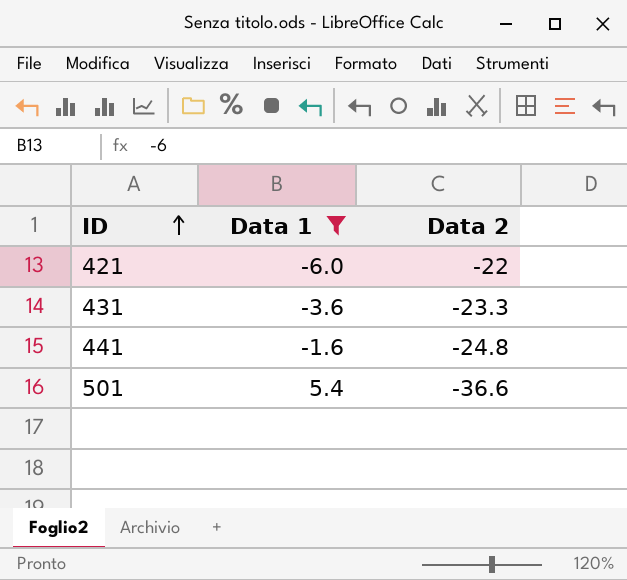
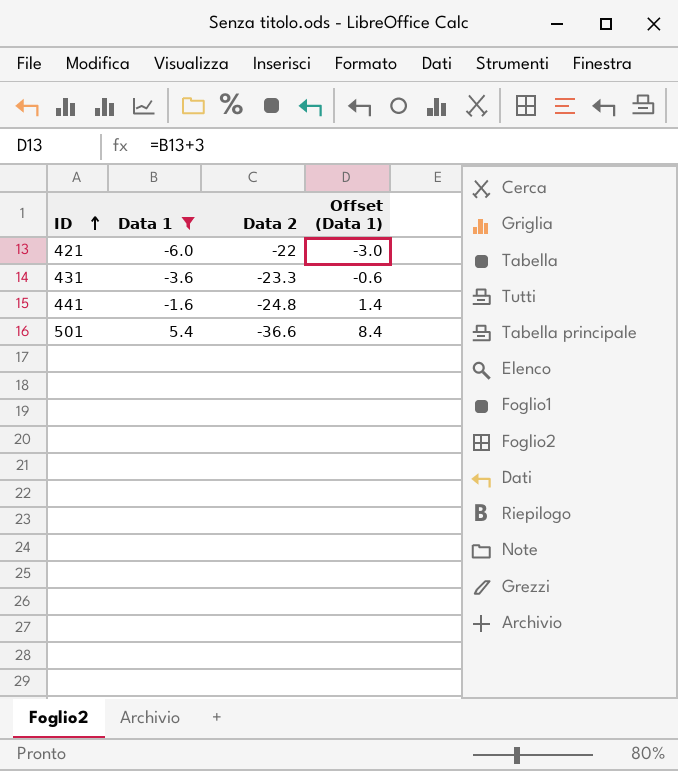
column Offset (Data 1) | formula: none -> [Data 1] + 3

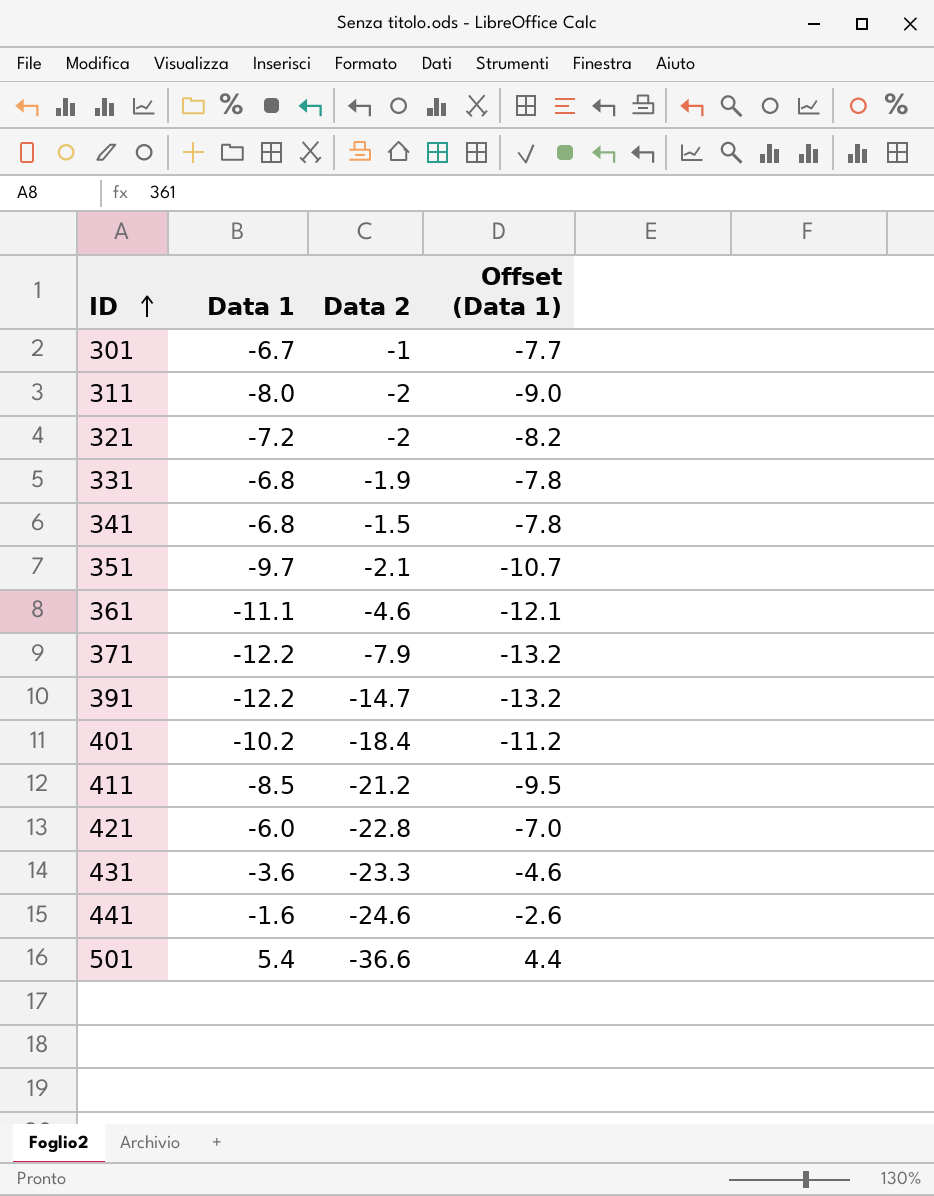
filter: Data 1 >= -6.0 -> none
column Offset (Data 1) | formula: [Data 1] + 3 -> [Data 1] - 1
421 | Data 2: -22 -> -22.8
441 | Data 2: -24.8 -> -24.6

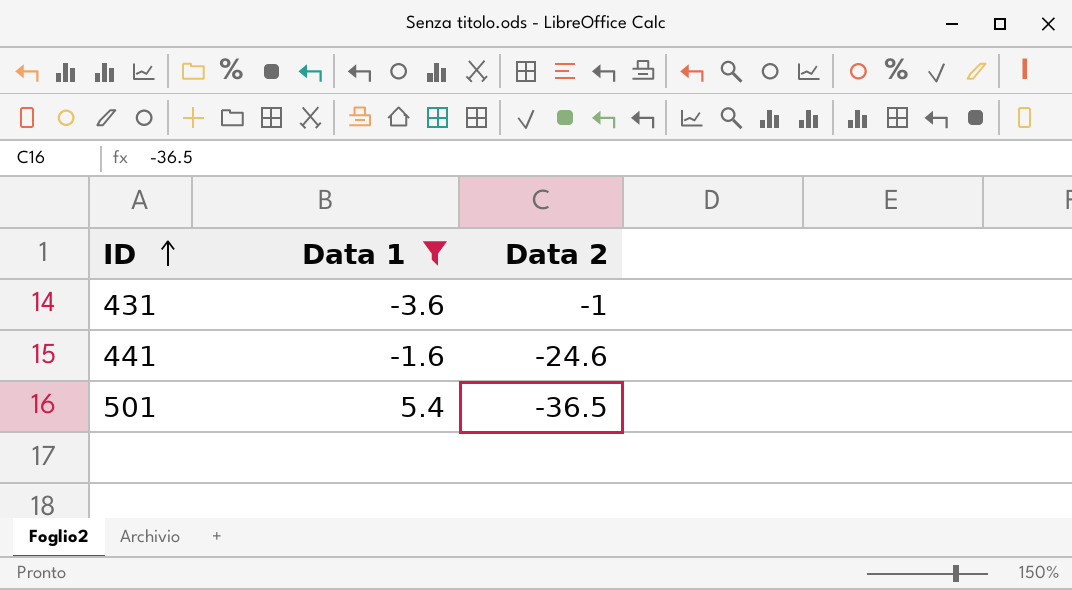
filter: none -> Data 1 >= -3.6
column Offset (Data 1) | formula: [Data 1] - 1 -> none
431 | Data 2: -23.3 -> -1
501 | Data 2: -36.6 -> -36.5

